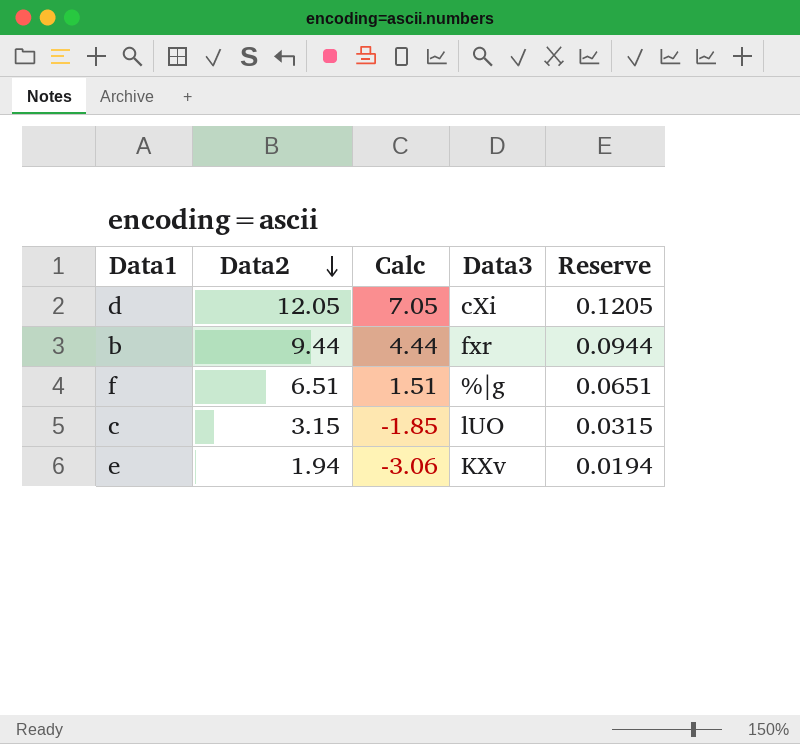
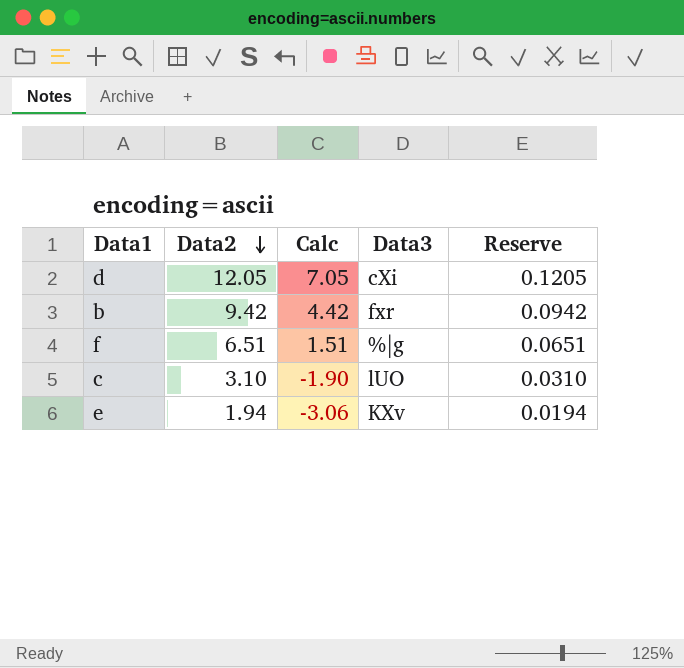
b | Data2: 9.44 -> 9.42
b | Calc: 4.44 -> 4.42
b | Reserve: 0.0944 -> 0.0942
c | Data2: 3.15 -> 3.10
c | Calc: -1.85 -> -1.90
c | Reserve: 0.0315 -> 0.0310

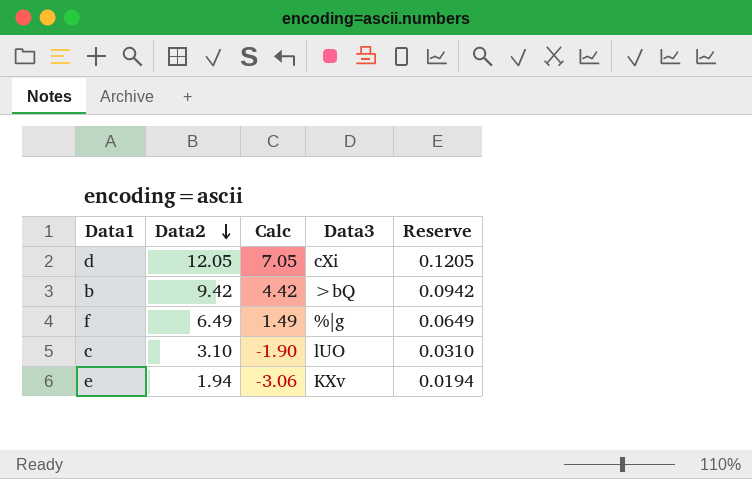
b | Data3: fxr -> >bQ
f | Data2: 6.51 -> 6.49
f | Calc: 1.51 -> 1.49
f | Reserve: 0.0651 -> 0.0649

